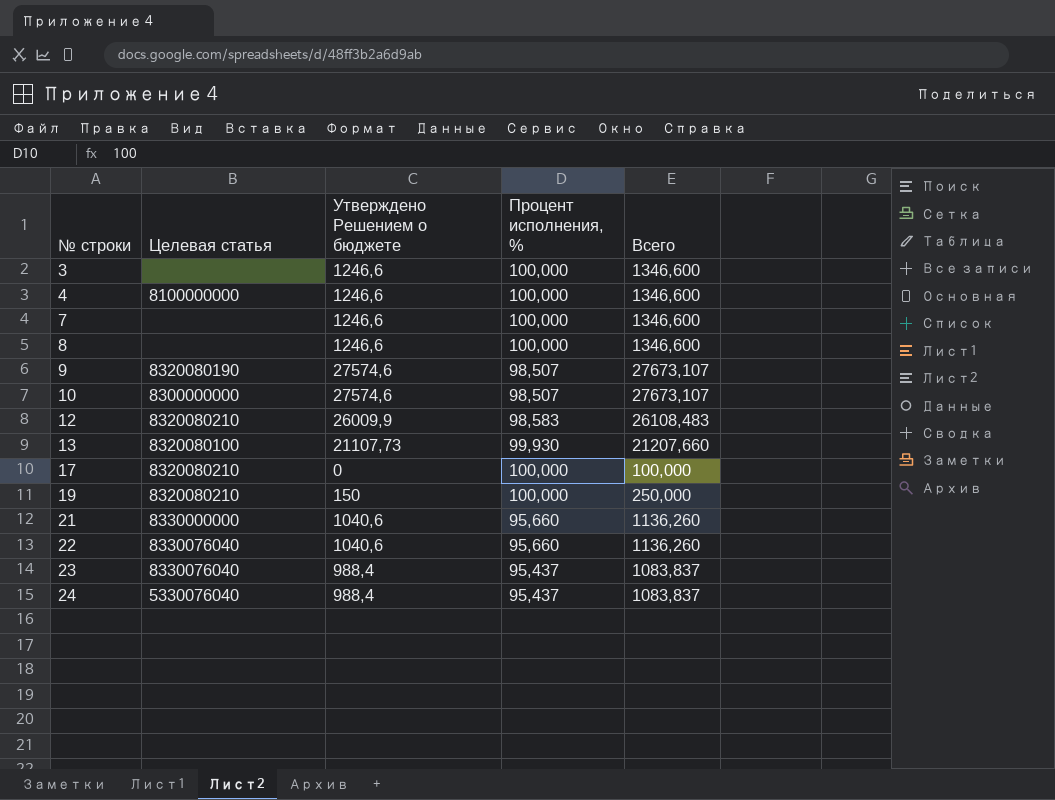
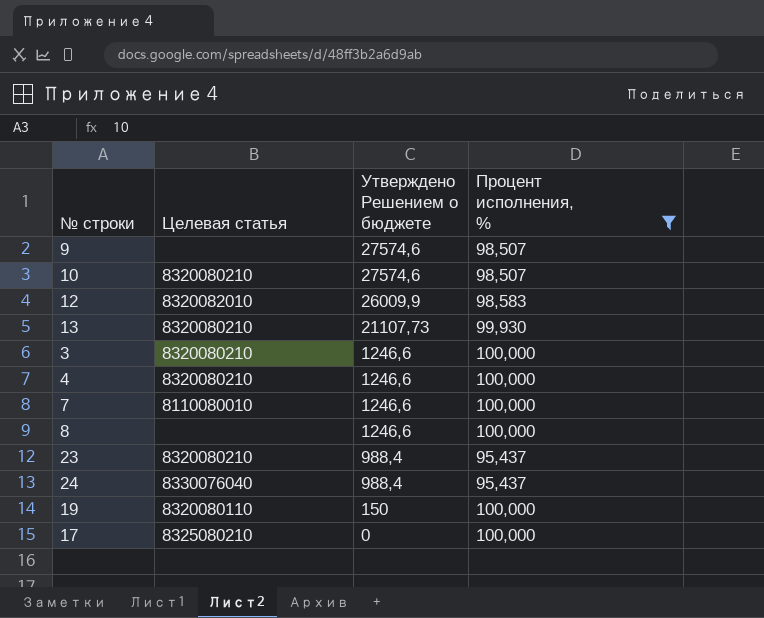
filter: none -> Процент исполнения, % != 95,660
row order: № строки ascending -> Утверждено Решением о бюджете descending
column Всего | formula: [Утверждено Решением о бюджете] + [Процент исполнения, %] -> none
9 | Целевая статья: 8320080190 -> none
10 | Целевая статья: 8300000000 -> 8320080210
12 | Целевая статья: 8320080210 -> 8320082010
13 | Целевая статья: 8320080100 -> 8320080210
3 | Целевая статья: none -> 8320080210
4 | Целевая статья: 8100000000 -> 8320080210
7 | Целевая статья: none -> 8110080010
23 | Целевая статья: 8330076040 -> 8320080210
24 | Целевая статья: 5330076040 -> 8330076040
19 | Целевая статья: 8320080210 -> 8320080110
17 | Целевая статья: 8320080210 -> 8325080210

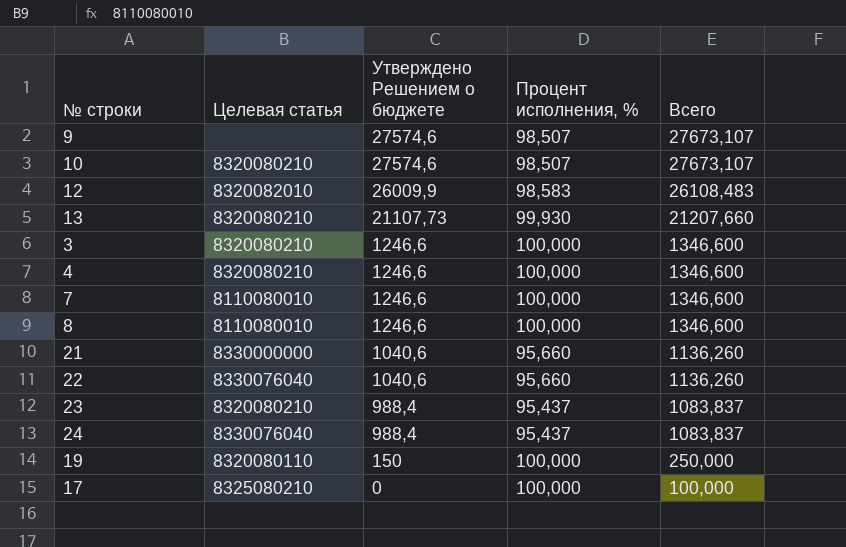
filter: Процент исполнения, % != 95,660 -> none
column Всего | formula: none -> [Утверждено Решением о бюджете] + [Процент исполнения, %]
8 | Целевая статья: none -> 8110080010

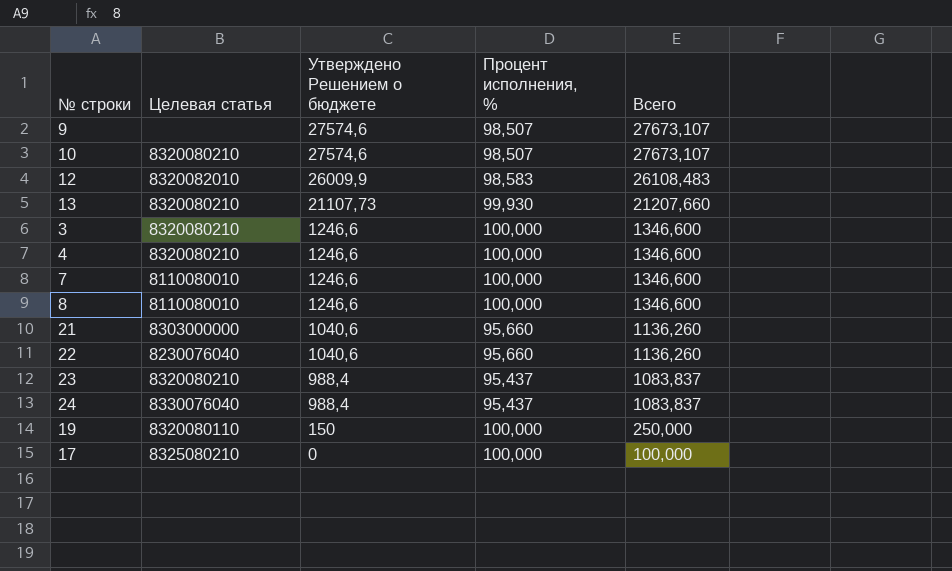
21 | Целевая статья: 8330000000 -> 8303000000
22 | Целевая статья: 8330076040 -> 8230076040

